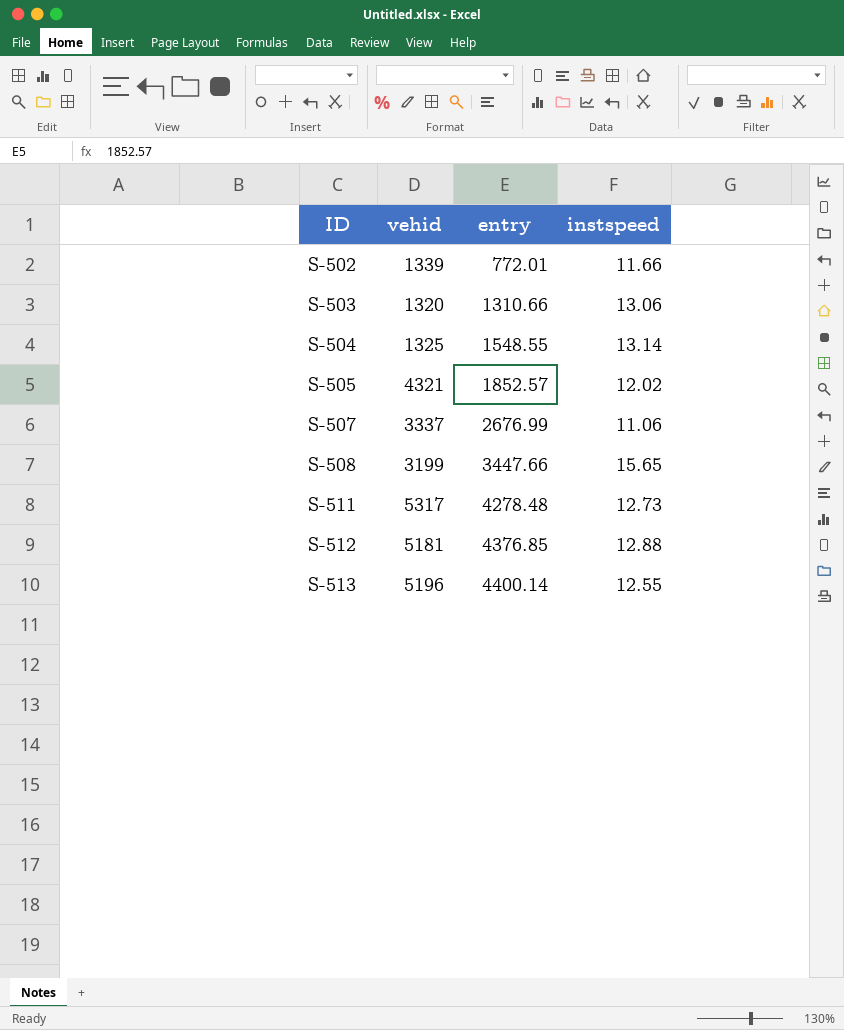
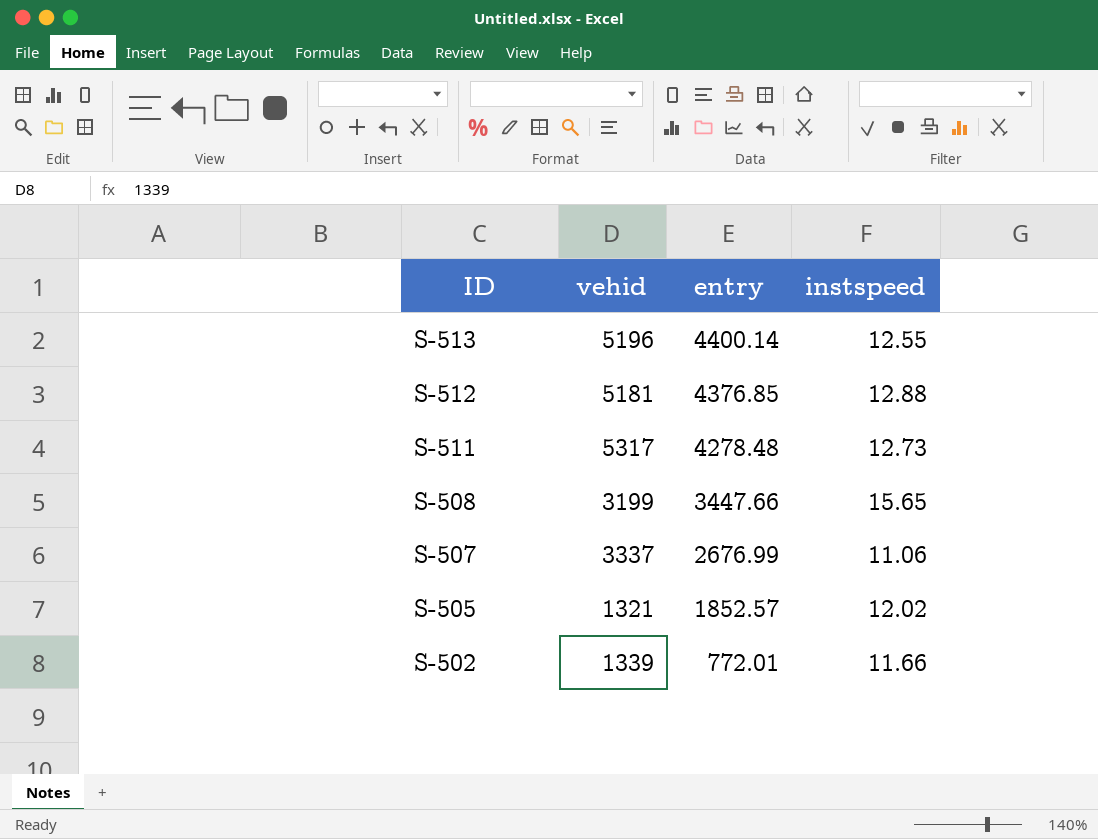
row order: ID ascending -> ID descending
row S-503: 1320 | 1310.66 | 13.06 -> none
row S-504: 1325 | 1548.55 | 13.14 -> none
S-505 | vehid: 4321 -> 1321

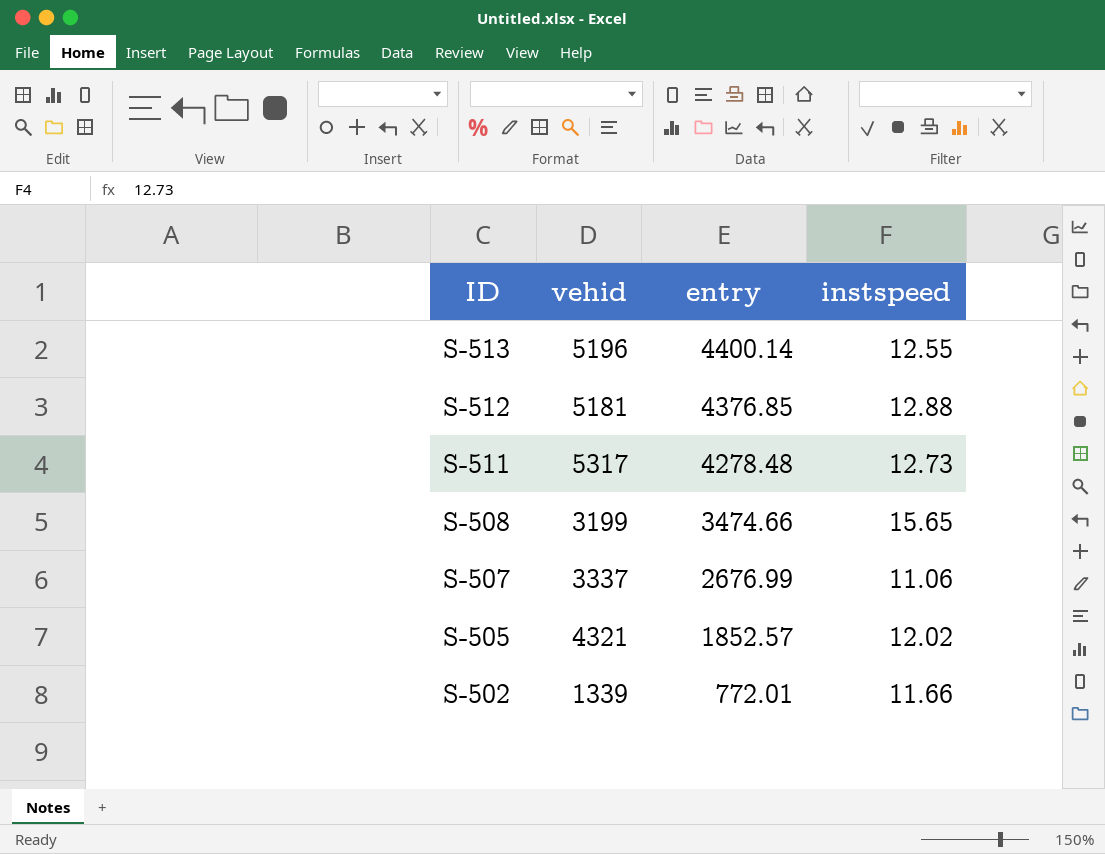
S-508 | entry: 3447.66 -> 3474.66
S-505 | vehid: 1321 -> 4321

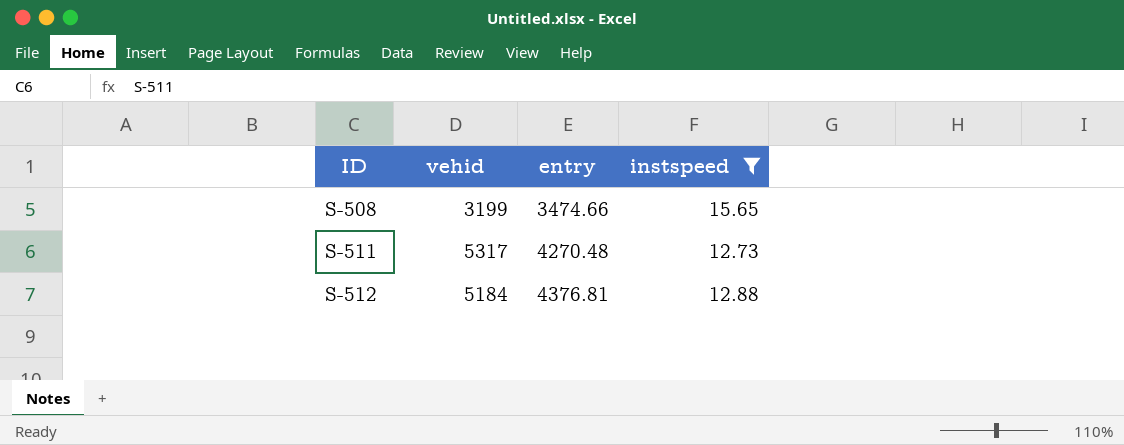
filter: none -> instspeed >= 12.73
row order: ID descending -> ID ascending
S-511 | entry: 4278.48 -> 4270.48
S-512 | vehid: 5181 -> 5184
S-512 | entry: 4376.85 -> 4376.81

